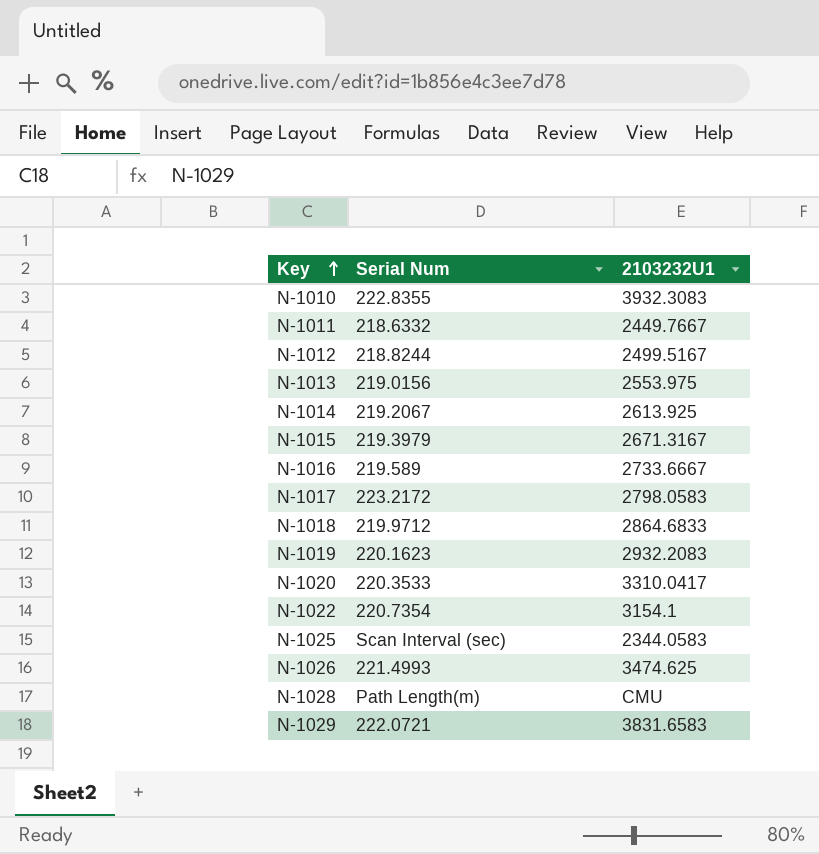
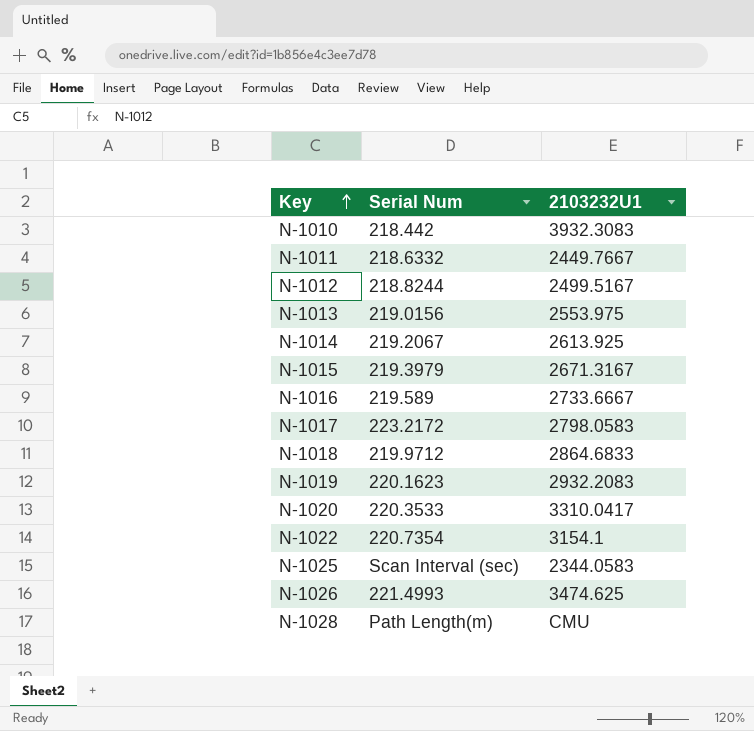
row N-1029: 222.0721 | 3831.6583 -> none
N-1010 | Serial Num: 222.8355 -> 218.442

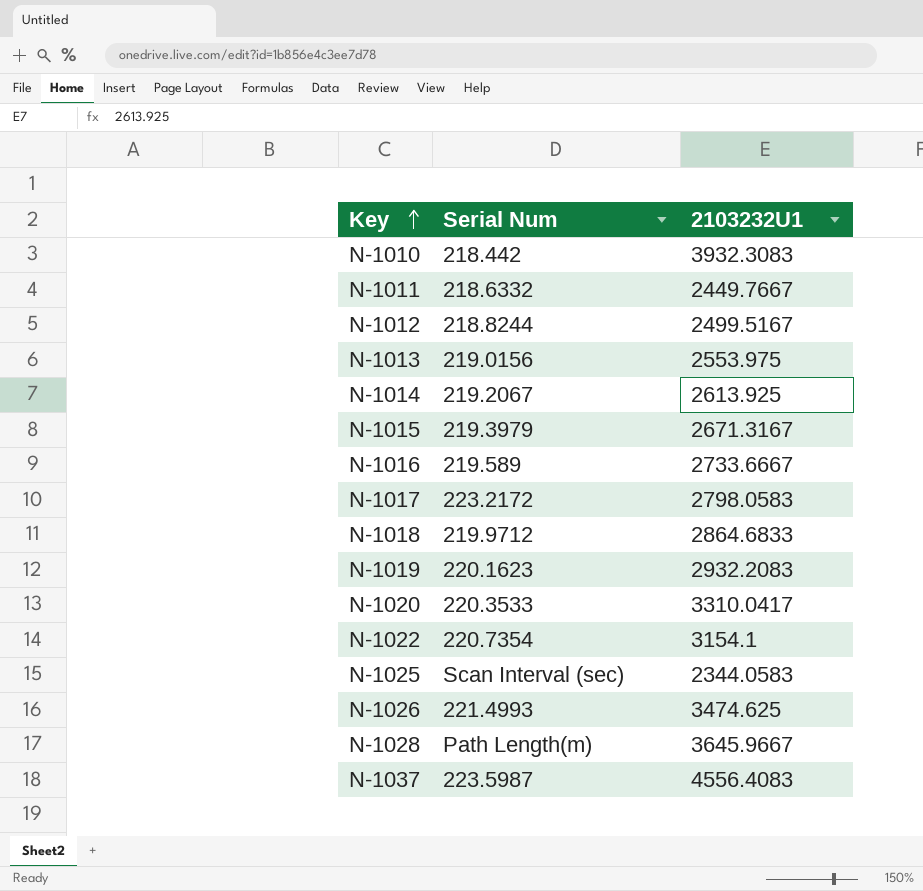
N-1028 | 2103232U1: CMU -> 3645.9667
row N-1037: none -> 223.5987 | 4556.4083

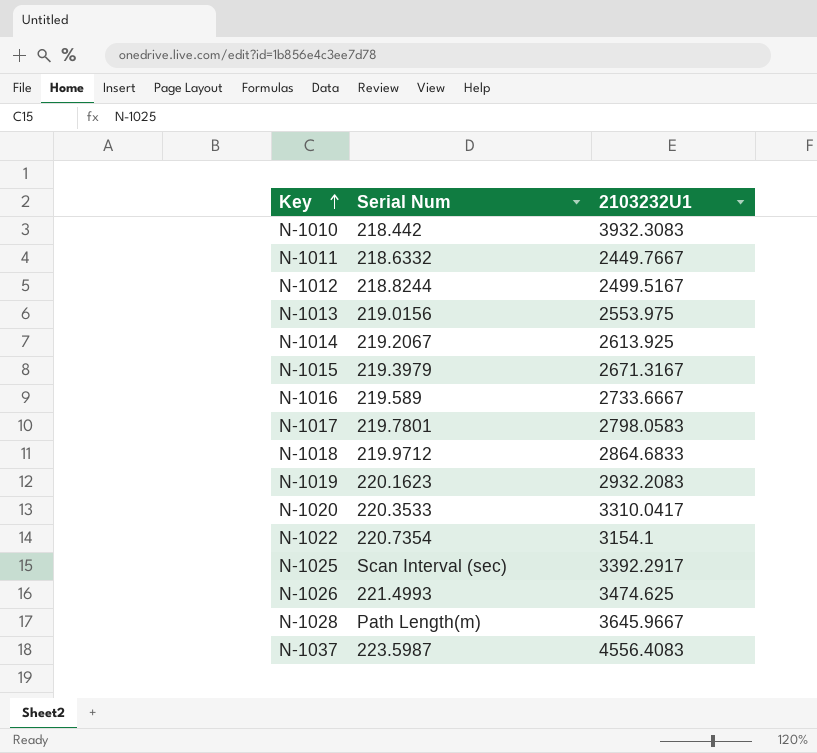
N-1017 | Serial Num: 223.2172 -> 219.7801
N-1025 | 2103232U1: 2344.0583 -> 3392.2917

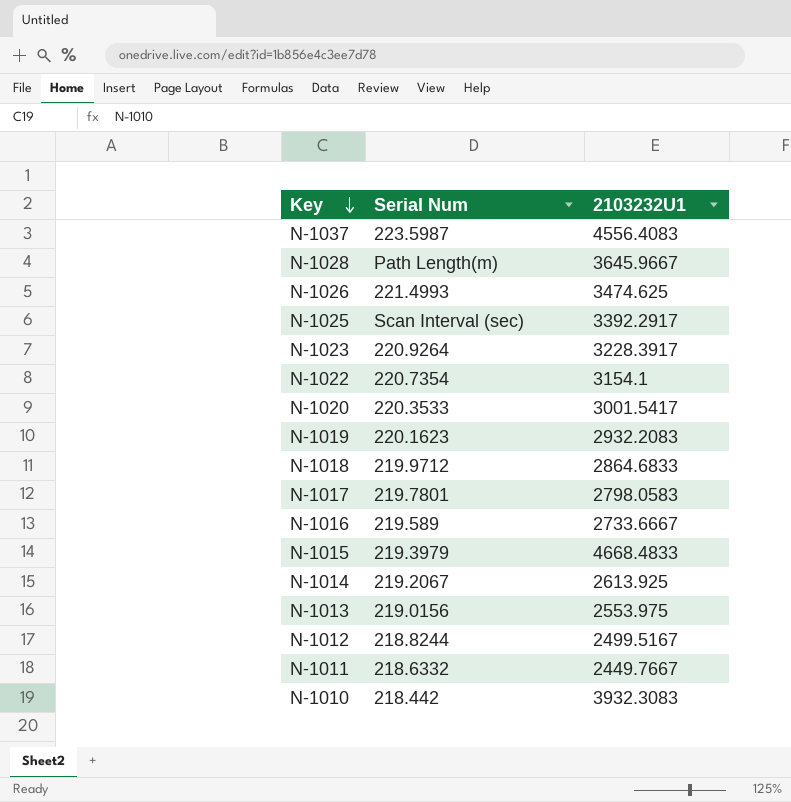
row order: Key ascending -> Key descending
row N-1023: none -> 220.9264 | 3228.3917
N-1020 | 2103232U1: 3310.0417 -> 3001.5417
N-1015 | 2103232U1: 2671.3167 -> 4668.4833

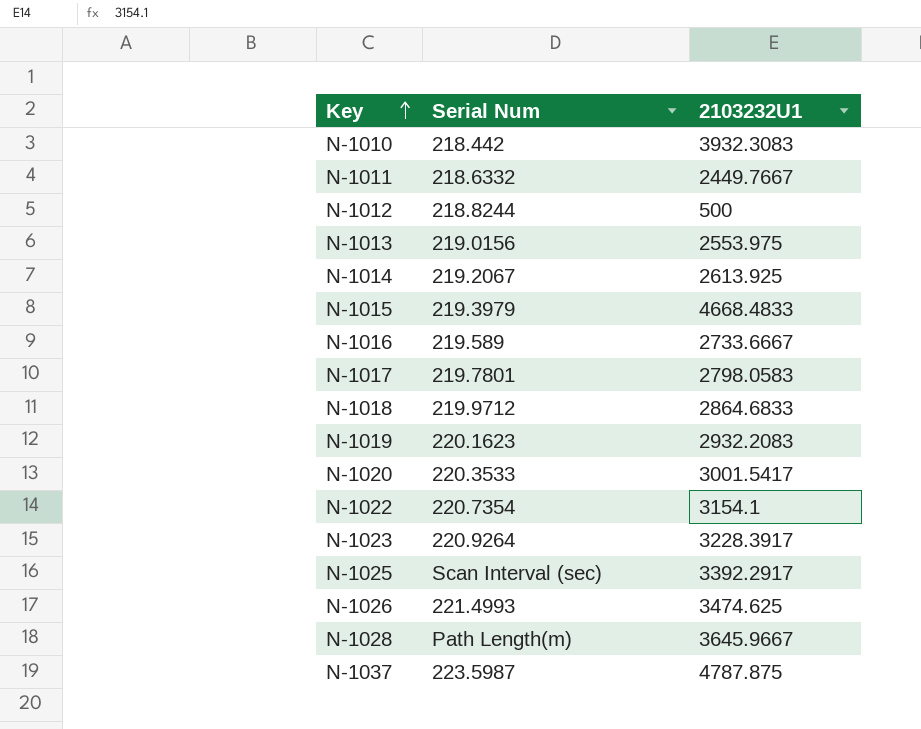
row order: Key descending -> Key ascending
N-1012 | 2103232U1: 2499.5167 -> 500
N-1037 | 2103232U1: 4556.4083 -> 4787.875

